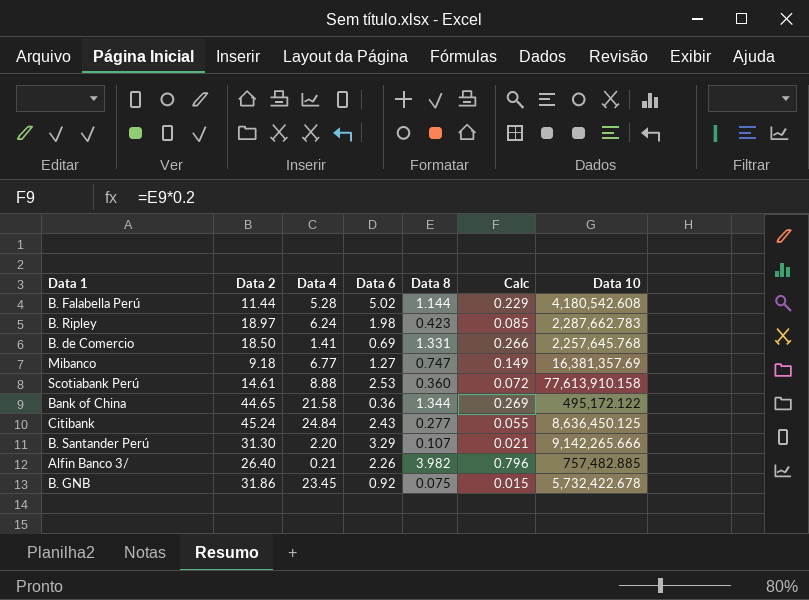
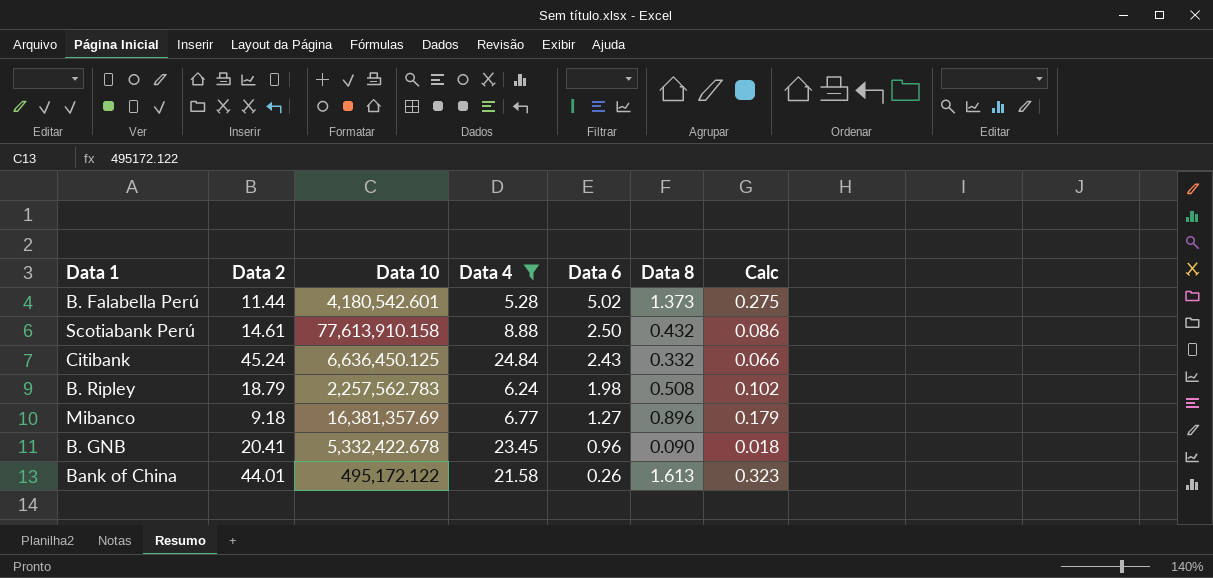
filter: none -> Data 4 >= 5.28
row order: none -> Data 6 descending
column Data 10 | position: 7 -> 3
B. Falabella Perú | Data 10: 4,180,542.608 -> 4,180,542.601
B. Falabella Perú | Data 8: 1.144 -> 1.373
B. Falabella Perú | Calc: 0.229 -> 0.275
Scotiabank Perú | Data 6: 2.53 -> 2.50
Scotiabank Perú | Data 8: 0.360 -> 0.432
Scotiabank Perú | Calc: 0.072 -> 0.086
Citibank | Data 10: 8,636,450.125 -> 6,636,450.125
Citibank | Data 8: 0.277 -> 0.332
Citibank | Calc: 0.055 -> 0.066
B. Ripley | Data 2: 18.97 -> 18.79
B. Ripley | Data 10: 2,287,662.783 -> 2,257,562.783
B. Ripley | Data 8: 0.423 -> 0.508
B. Ripley | Calc: 0.085 -> 0.102
Mibanco | Data 8: 0.747 -> 0.896
Mibanco | Calc: 0.149 -> 0.179
B. GNB | Data 2: 31.86 -> 20.41
B. GNB | Data 10: 5,732,422.678 -> 5,332,422.678
B. GNB | Data 6: 0.92 -> 0.96
B. GNB | Data 8: 0.075 -> 0.090
B. GNB | Calc: 0.015 -> 0.018
Bank of China | Data 2: 44.65 -> 44.01
Bank of China | Data 6: 0.36 -> 0.26
Bank of China | Data 8: 1.344 -> 1.613
Bank of China | Calc: 0.269 -> 0.323

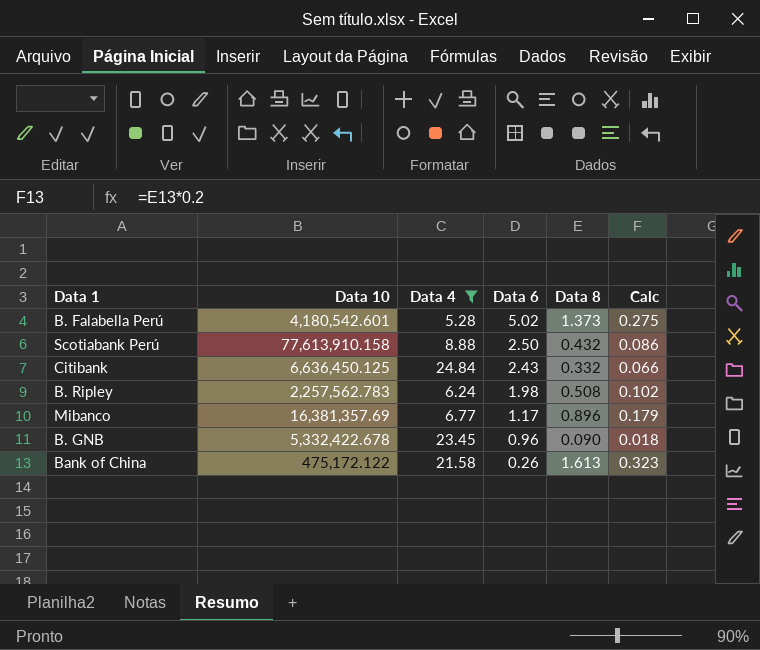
column Data 2 | position: 2 -> none
Mibanco | Data 6: 1.27 -> 1.17
Bank of China | Data 10: 495,172.122 -> 475,172.122

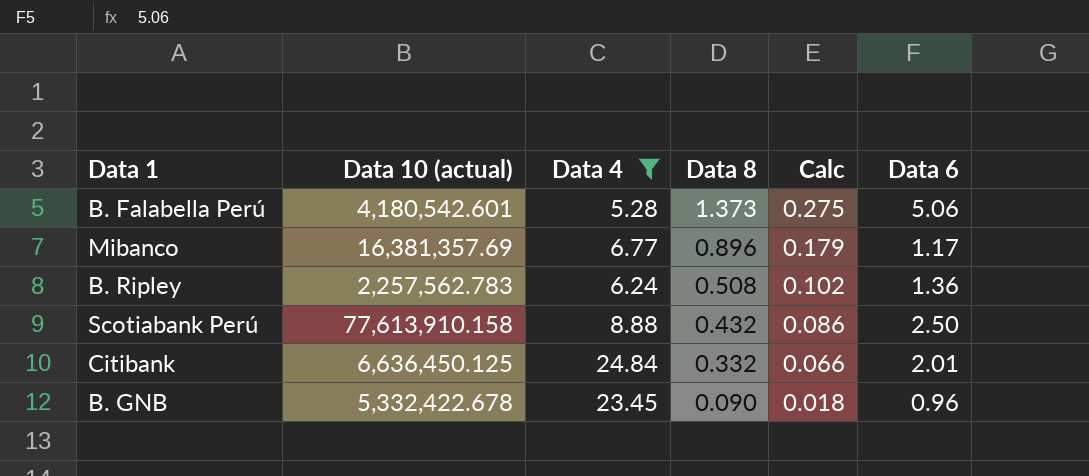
row order: Data 6 descending -> Data 8 descending
column name: Data 10 -> Data 10 (actual)
column Data 6 | position: 4 -> 6
row Bank of China: 475,172.122 | 21.58 | 0.26 | 1.613 | 0.323 -> none
B. Falabella Perú | Data 6: 5.02 -> 5.06
B. Ripley | Data 6: 1.98 -> 1.36
Citibank | Data 6: 2.43 -> 2.01

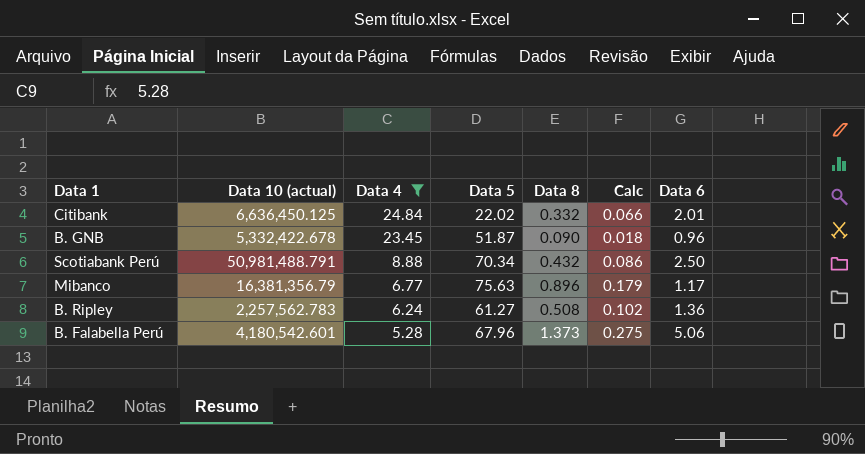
row order: Data 8 descending -> Data 4 descending
column Data 5 | position: none -> 4
Scotiabank Perú | Data 10 (actual): 77,613,910.158 -> 50,981,488.791
Mibanco | Data 10 (actual): 16,381,357.69 -> 16,381,356.79

